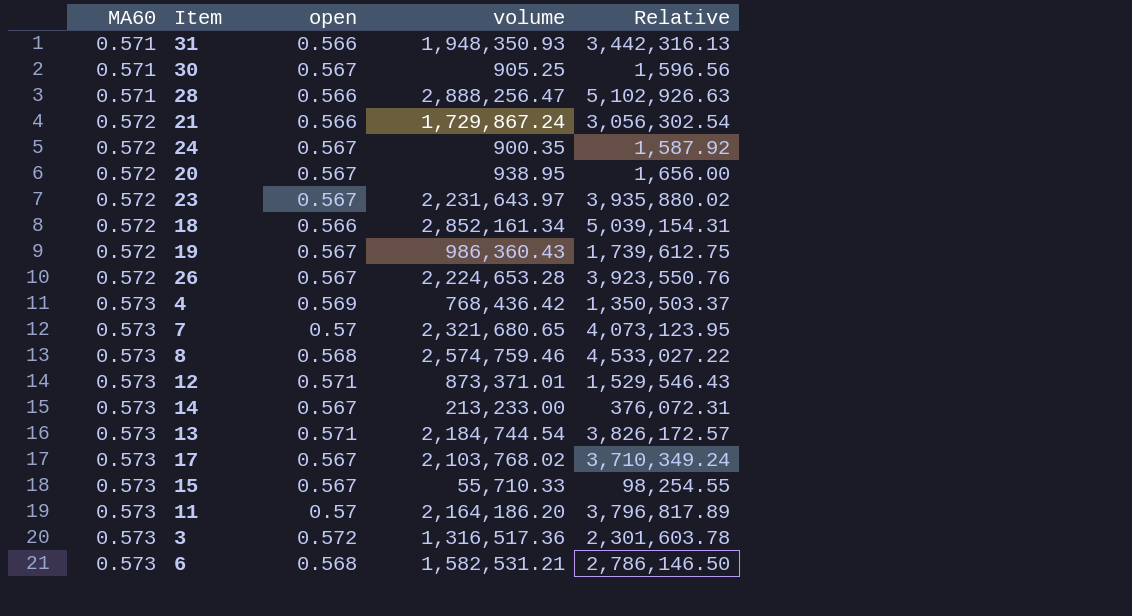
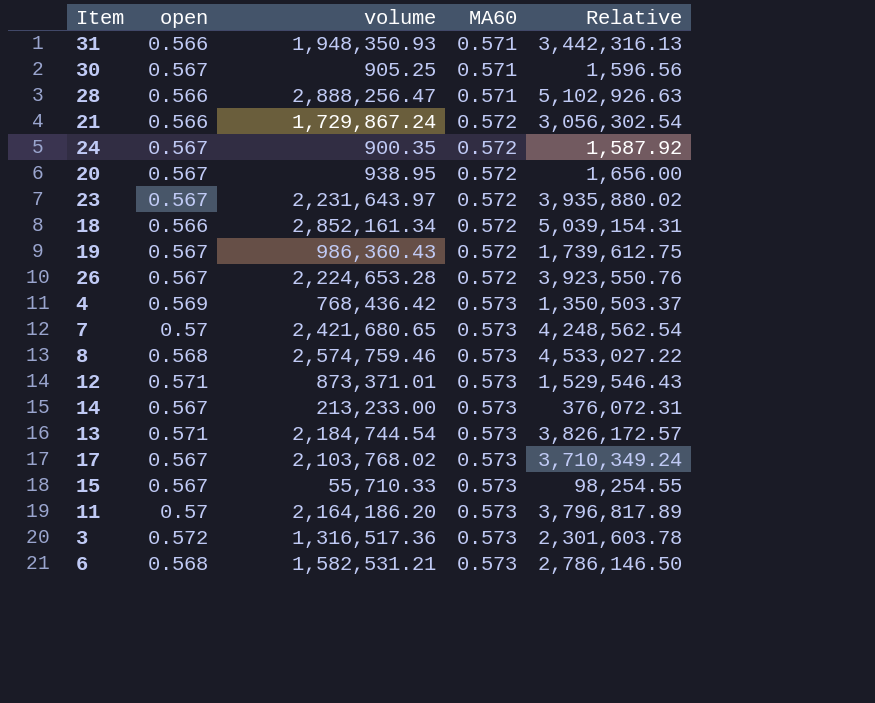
column MA60 | position: 1 -> 4
7 | volume: 2,321,680.65 -> 2,421,680.65
7 | Relative: 4,073,123.95 -> 4,248,562.54

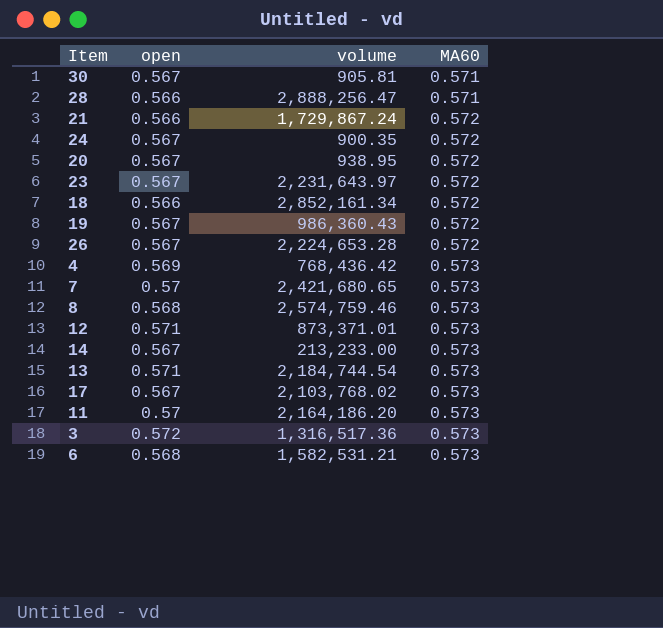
column Relative | formula: [volume] / [open] -> none
row 31: 0.566 | 1,948,350.93 | 0.571 | 3,442,316.13 -> none
row 15: 0.567 | 55,710.33 | 0.573 | 98,254.55 -> none
30 | volume: 905.25 -> 905.81

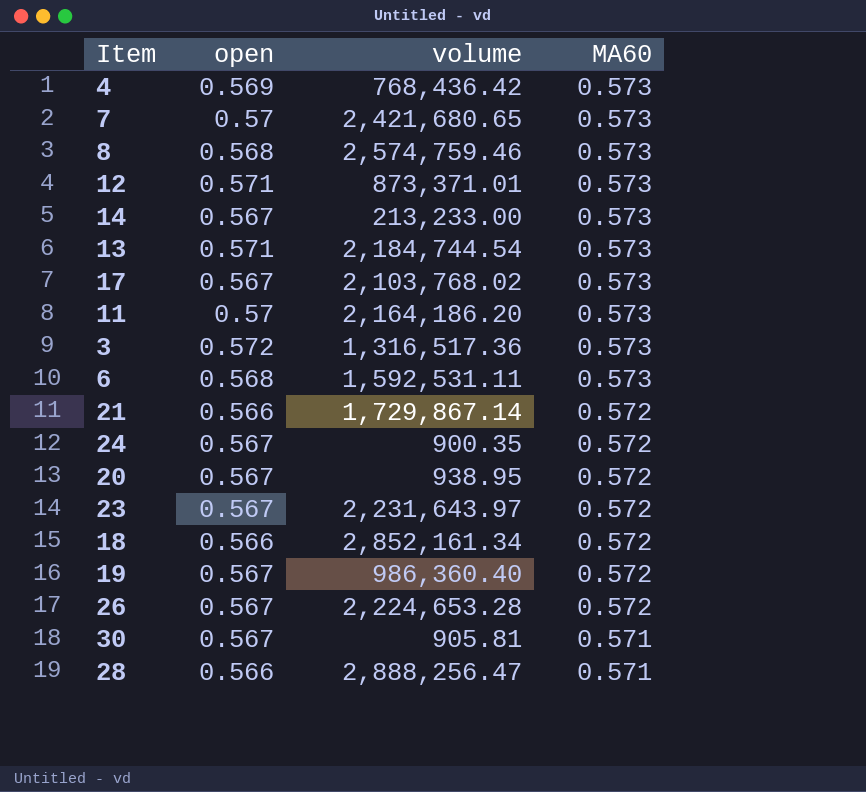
row order: MA60 ascending -> MA60 descending
6 | volume: 1,582,531.21 -> 1,592,531.11
21 | volume: 1,729,867.24 -> 1,729,867.14
19 | volume: 986,360.43 -> 986,360.40

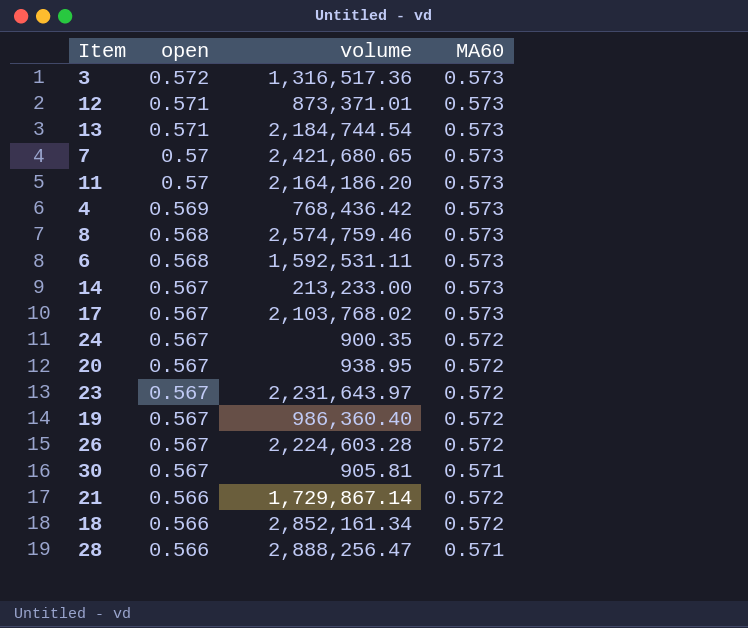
row order: MA60 descending -> open descending
26 | volume: 2,224,653.28 -> 2,224,603.28

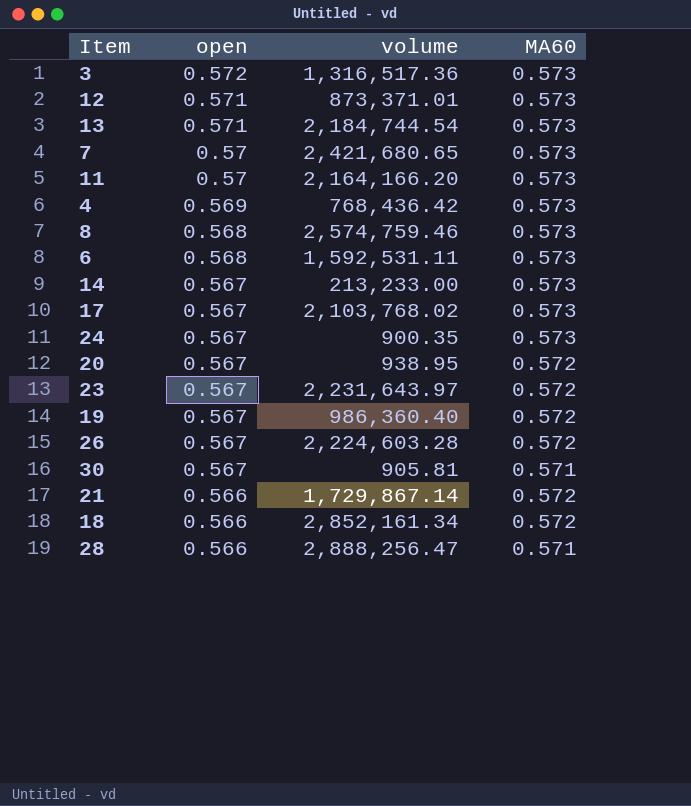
11 | volume: 2,164,186.20 -> 2,164,166.20
24 | MA60: 0.572 -> 0.573

